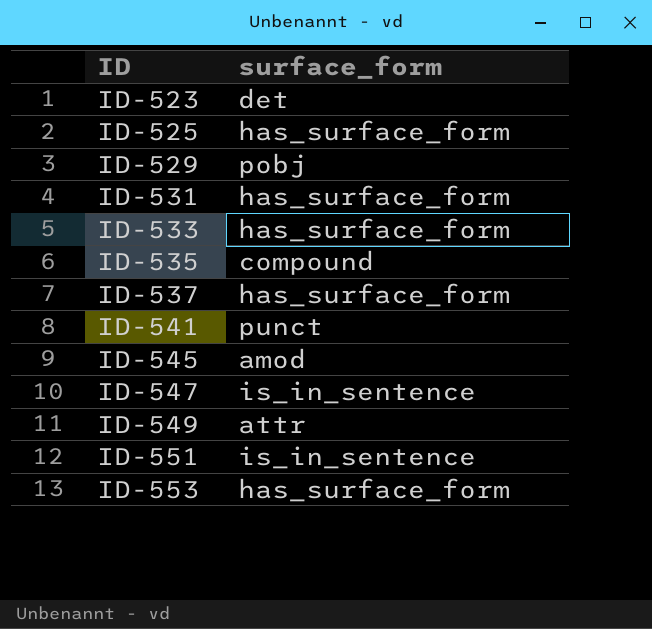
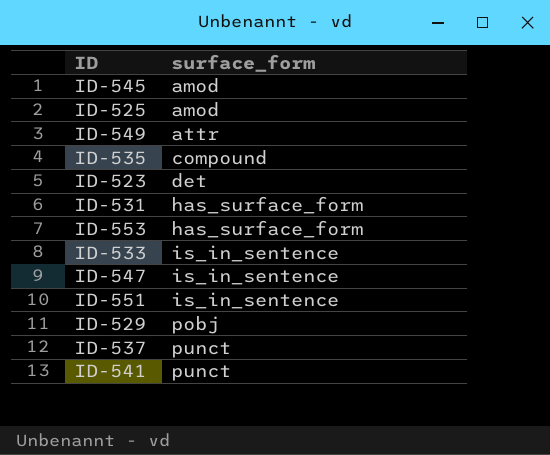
row order: ID ascending -> surface_form ascending
ID-525 | surface_form: has_surface_form -> amod
ID-533 | surface_form: has_surface_form -> is_in_sentence
ID-537 | surface_form: has_surface_form -> punct

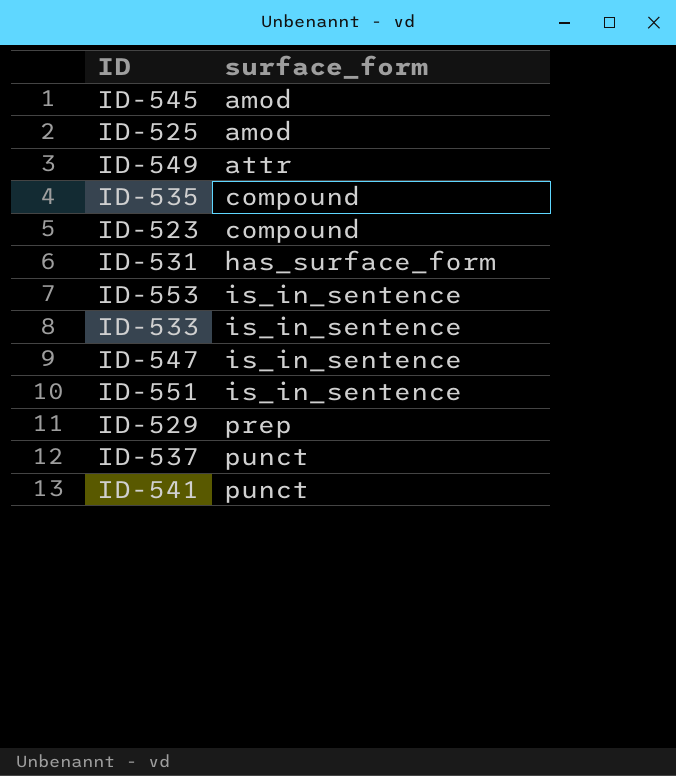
ID-523 | surface_form: det -> compound
ID-553 | surface_form: has_surface_form -> is_in_sentence
ID-529 | surface_form: pobj -> prep

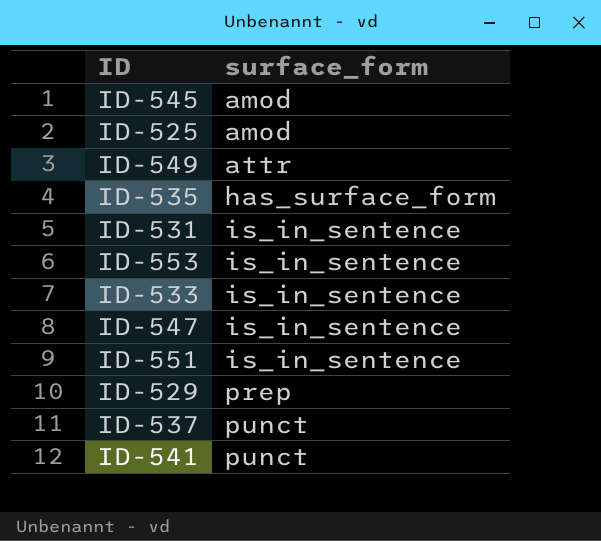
row ID-523: compound -> none
ID-535 | surface_form: compound -> has_surface_form
ID-531 | surface_form: has_surface_form -> is_in_sentence

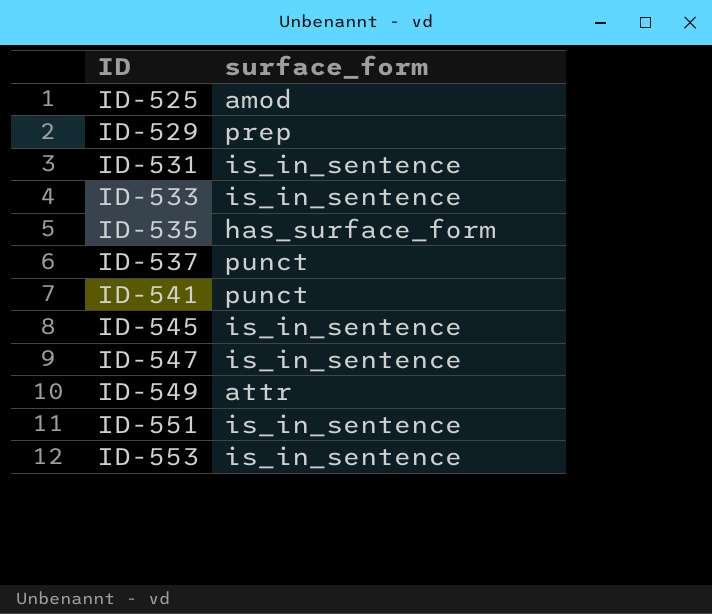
row order: surface_form ascending -> ID ascending
ID-545 | surface_form: amod -> is_in_sentence

